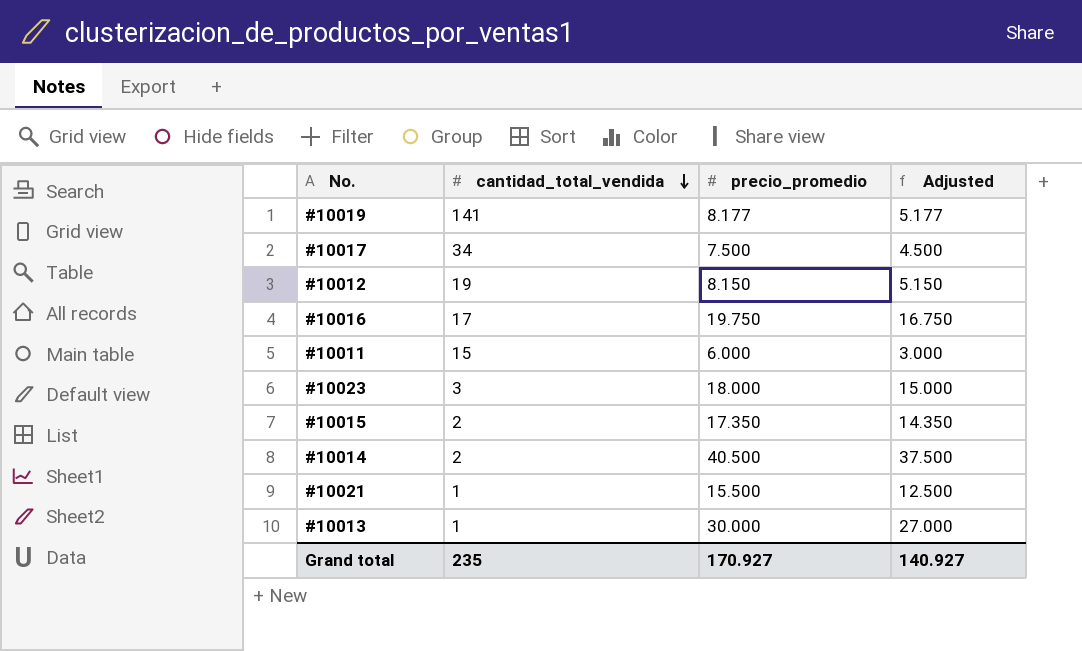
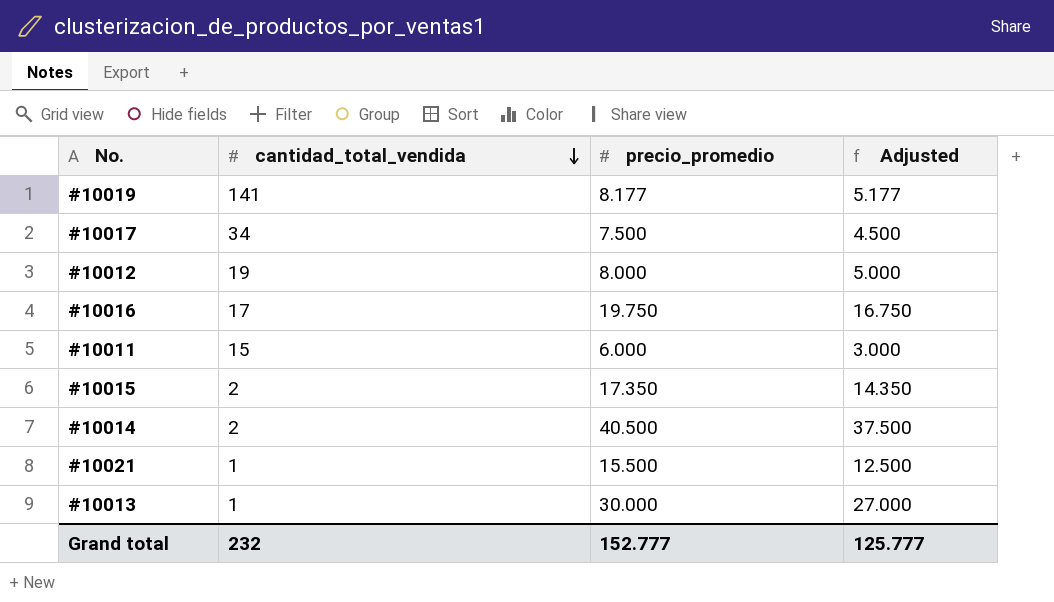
row #10023: 3 | 18.000 | 15.000 -> none
#10012 | precio_promedio: 8.150 -> 8.000
#10012 | Adjusted: 5.150 -> 5.000
Grand total | cantidad_total_vendida: 235 -> 232
Grand total | precio_promedio: 170.927 -> 152.777
Grand total | Adjusted: 140.927 -> 125.777

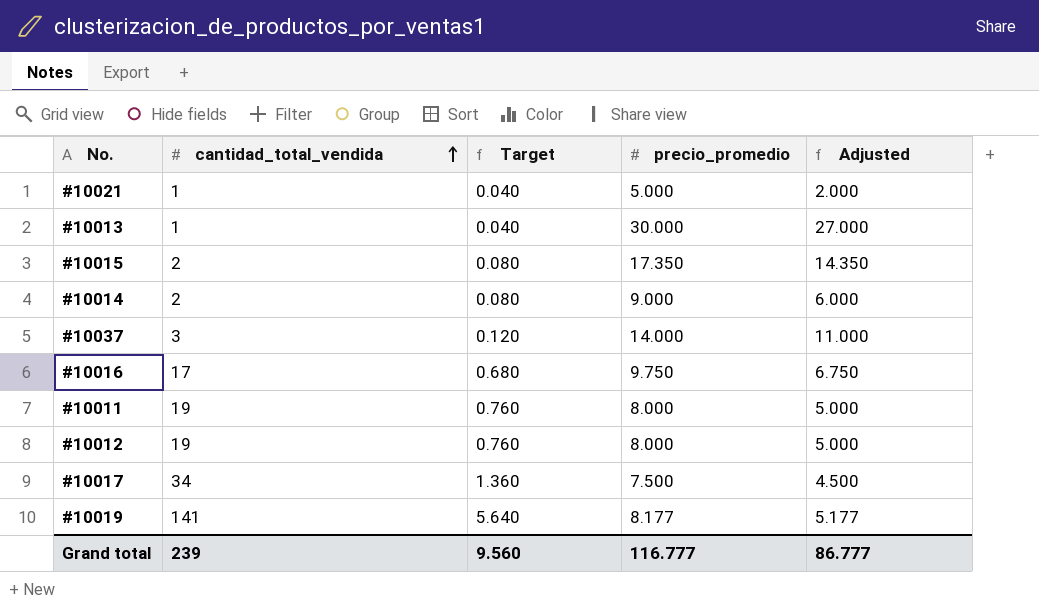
row order: cantidad_total_vendida descending -> cantidad_total_vendida ascending
column Target | formula: none -> [cantidad_total_vendida] * 0.04
#10021 | precio_promedio: 15.500 -> 5.000
#10021 | Adjusted: 12.500 -> 2.000
#10014 | precio_promedio: 40.500 -> 9.000
#10014 | Adjusted: 37.500 -> 6.000
row #10037: none -> 3 | 0.120 | 14.000 | 11.000
#10016 | precio_promedio: 19.750 -> 9.750
#10016 | Adjusted: 16.750 -> 6.750
#10011 | cantidad_total_vendida: 15 -> 19
#10011 | precio_promedio: 6.000 -> 8.000
#10011 | Adjusted: 3.000 -> 5.000
Grand total | cantidad_total_vendida: 232 -> 239
Grand total | precio_promedio: 152.777 -> 116.777
Grand total | Adjusted: 125.777 -> 86.777

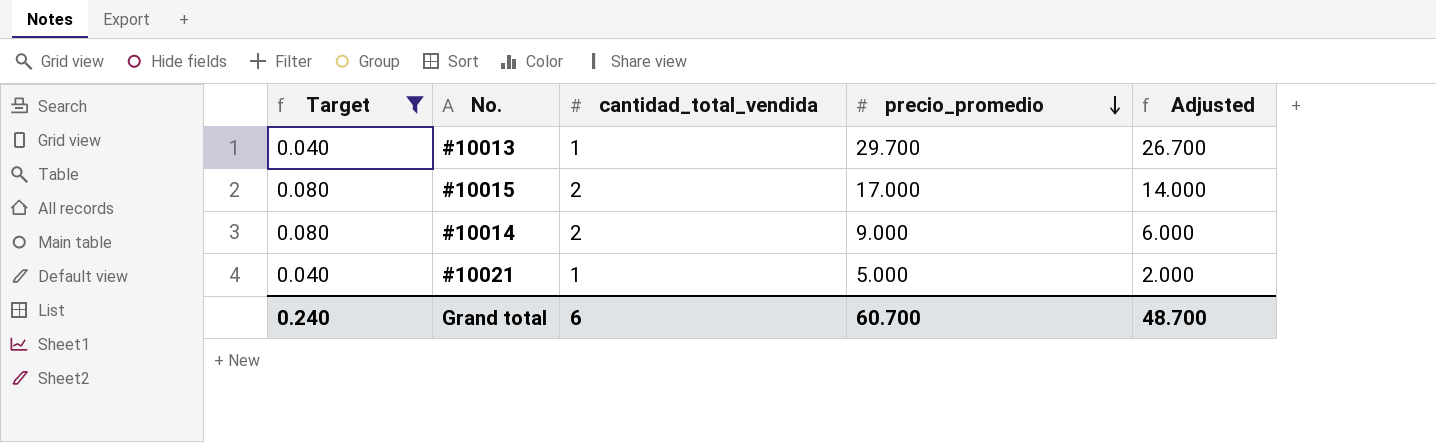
filter: none -> Target <= 0.080
row order: cantidad_total_vendida ascending -> precio_promedio descending
column Target | position: 3 -> 1
#10013 | precio_promedio: 30.000 -> 29.700
#10013 | Adjusted: 27.000 -> 26.700
#10015 | precio_promedio: 17.350 -> 17.000
#10015 | Adjusted: 14.350 -> 14.000
Grand total | Target: 9.560 -> 0.240
Grand total | cantidad_total_vendida: 239 -> 6
Grand total | precio_promedio: 116.777 -> 60.700
Grand total | Adjusted: 86.777 -> 48.700

